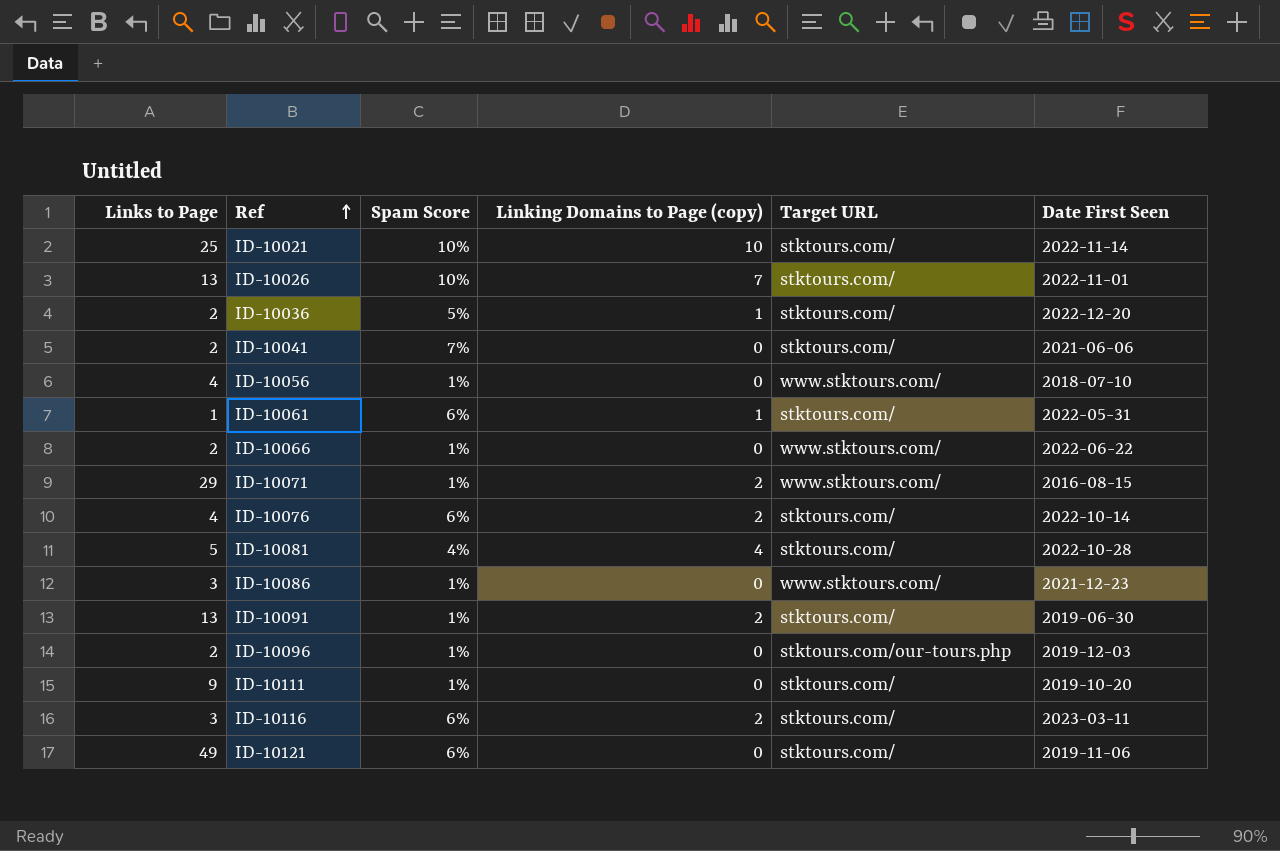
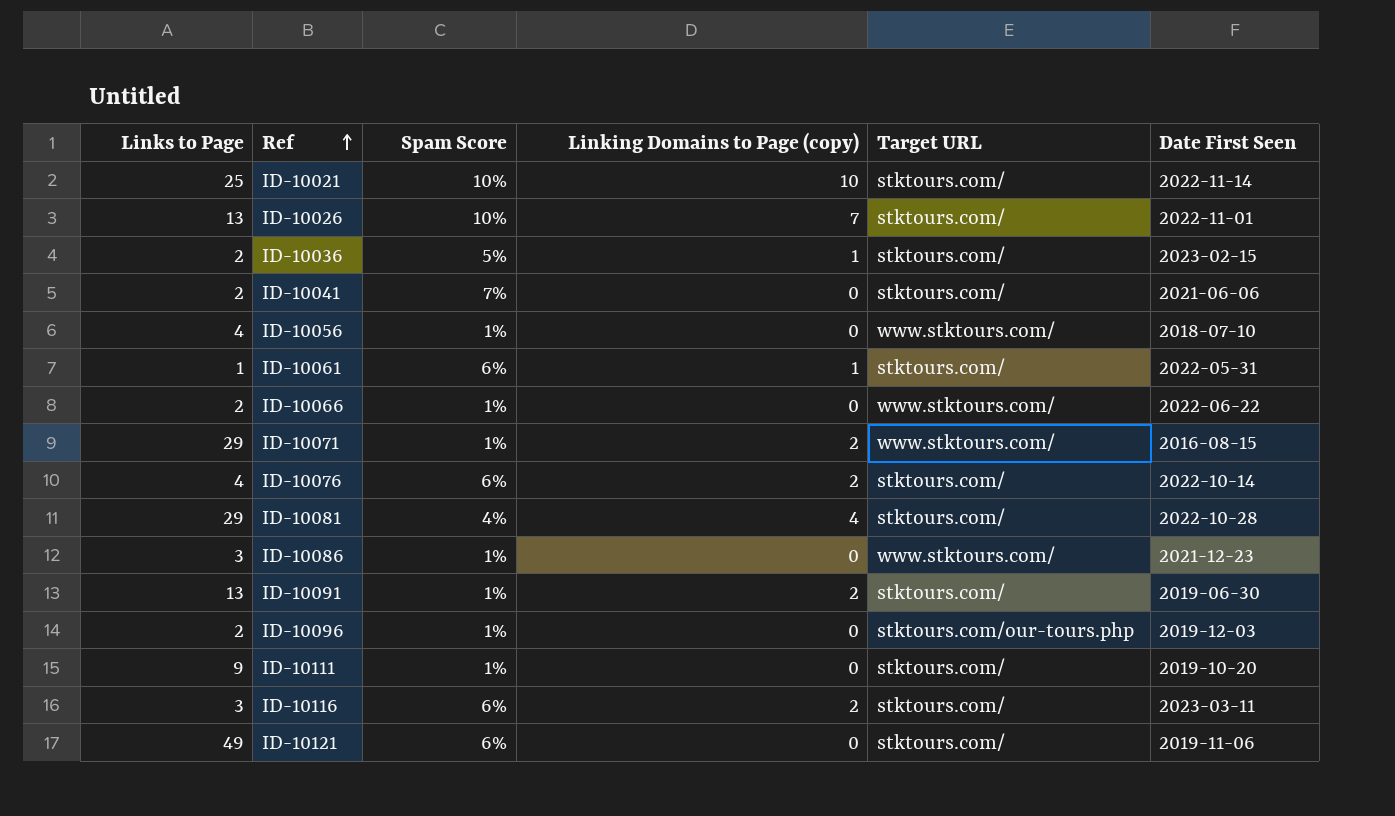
ID-10036 | Date First Seen: 2022-12-20 -> 2023-02-15
ID-10081 | Links to Page: 5 -> 29

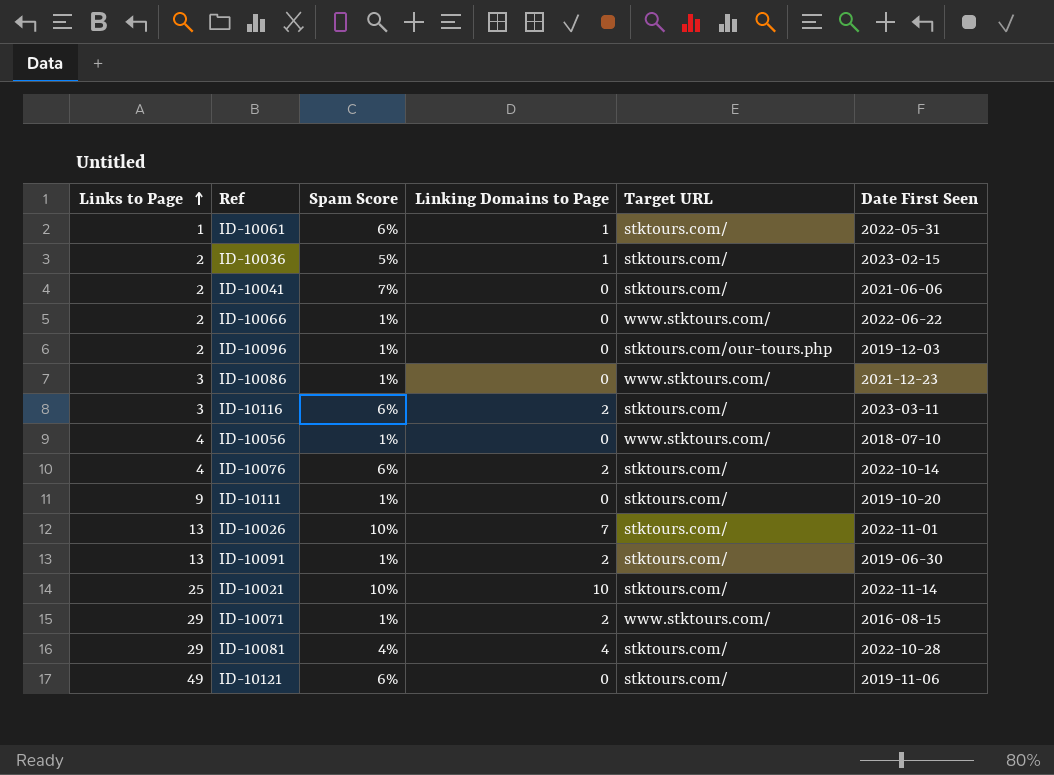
row order: Ref ascending -> Links to Page ascending
column name: Linking Domains to Page (copy) -> Linking Domains to Page

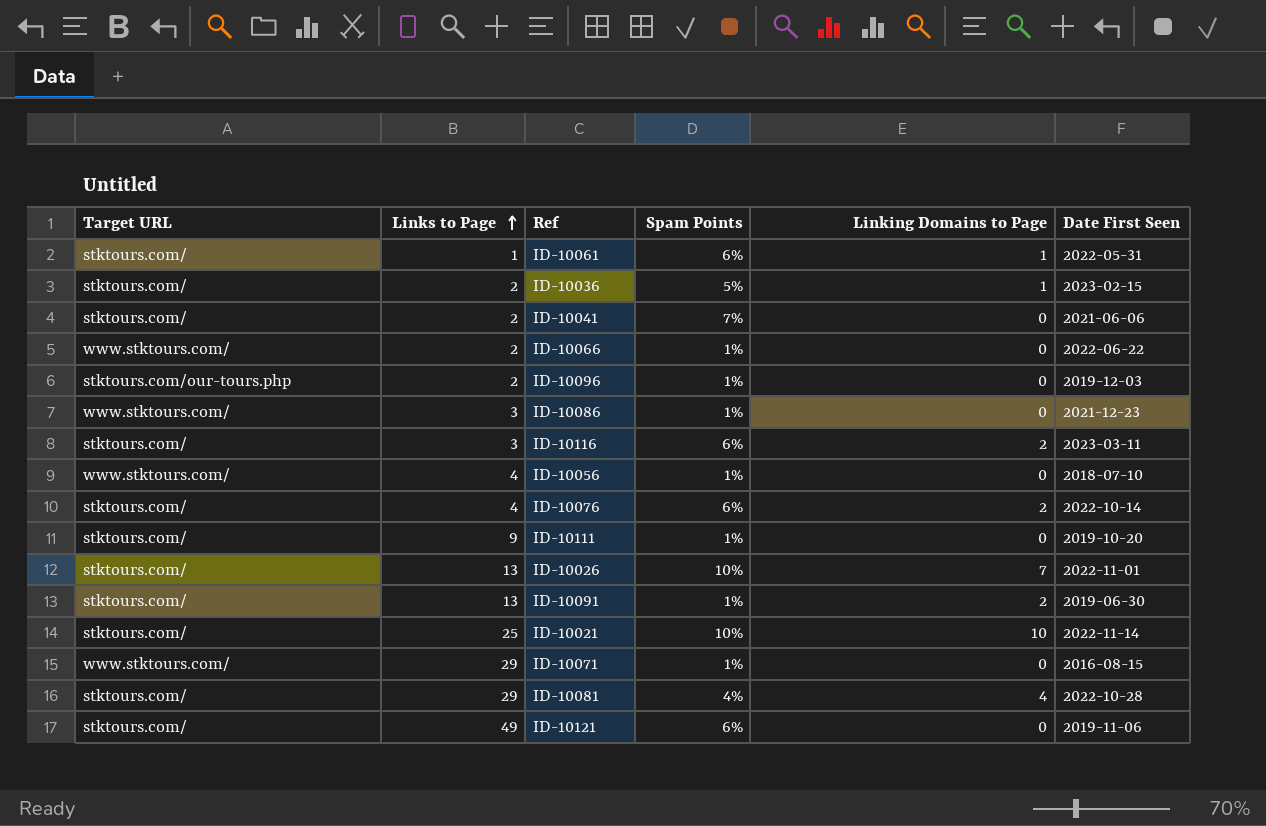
column Target URL | position: 5 -> 1
column name: Spam Score -> Spam Points
ID-10071 | Linking Domains to Page: 2 -> 0

